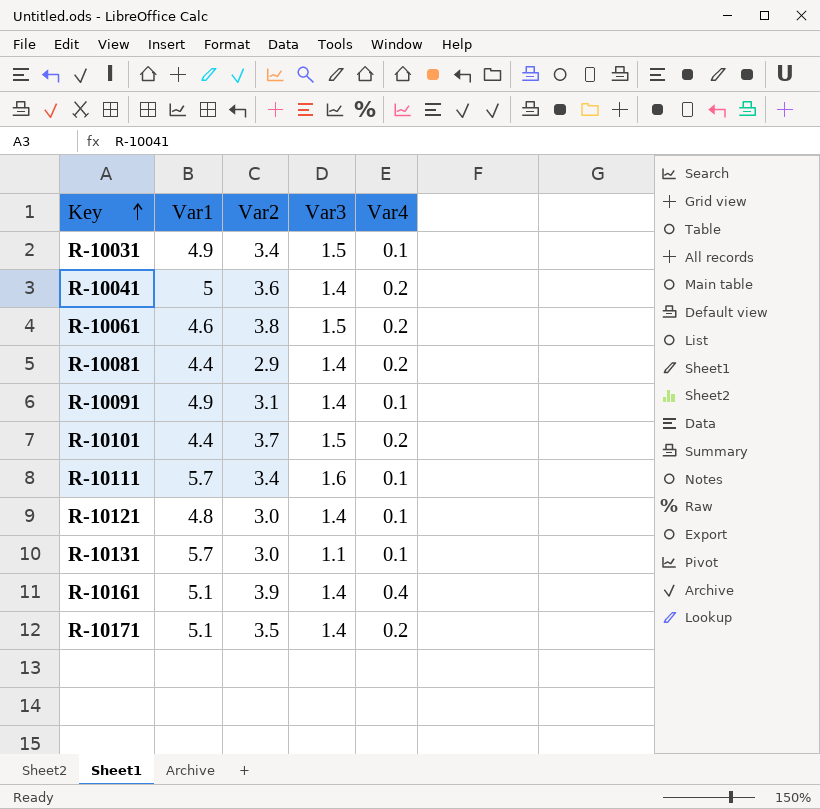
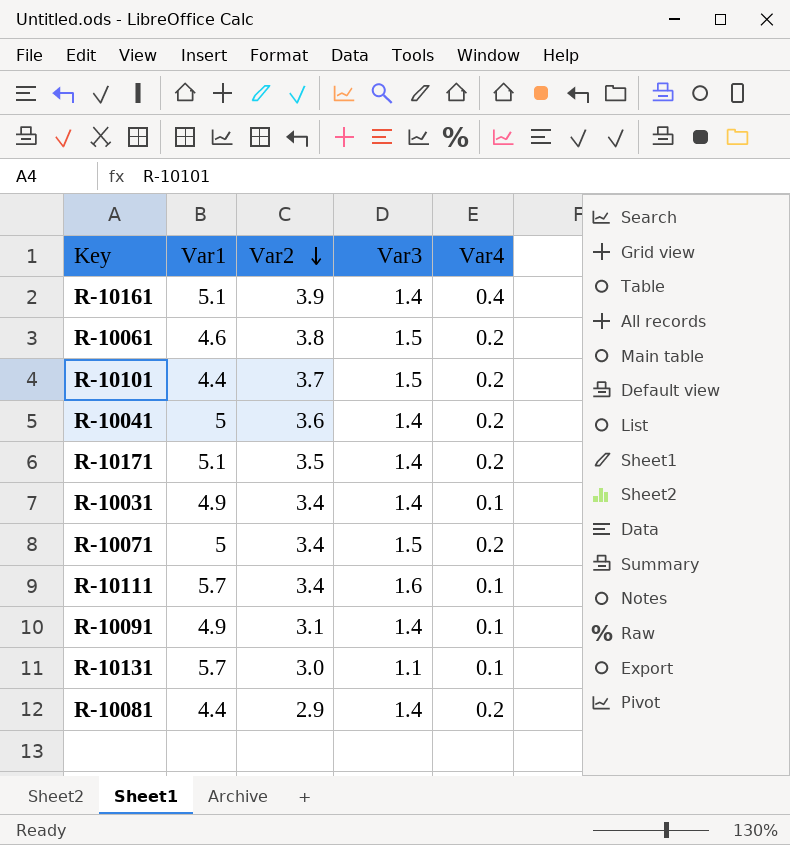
row order: Key ascending -> Var2 descending
row R-10121: 4.8 | 3.0 | 1.4 | 0.1 -> none
R-10031 | Var3: 1.5 -> 1.4
row R-10071: none -> 5 | 3.4 | 1.5 | 0.2

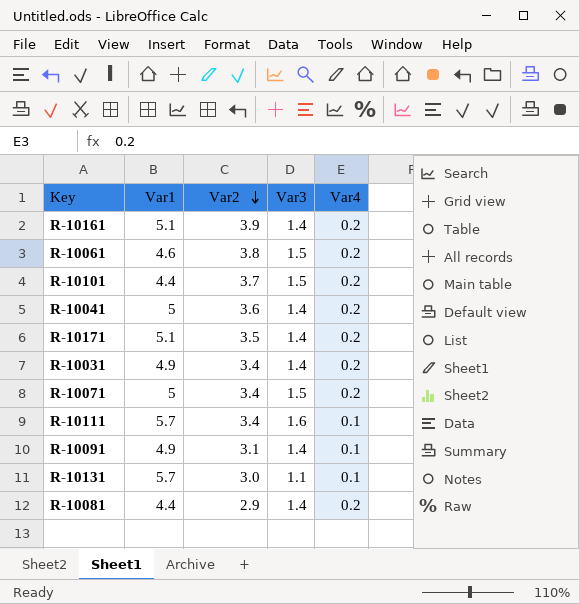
R-10161 | Var4: 0.4 -> 0.2
R-10031 | Var4: 0.1 -> 0.2

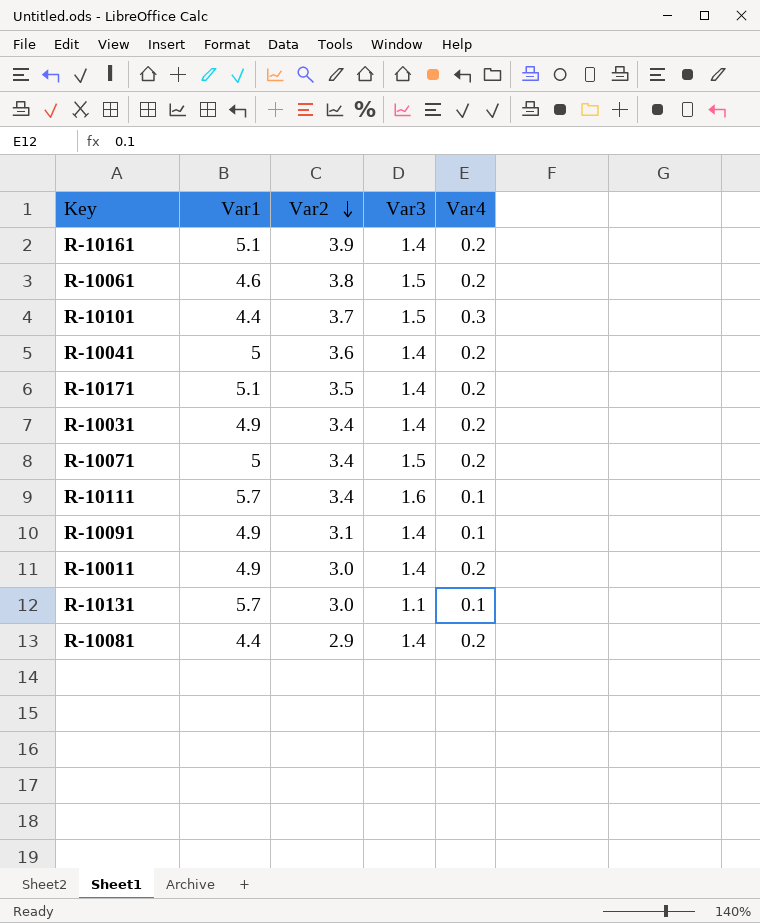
R-10101 | Var4: 0.2 -> 0.3
row R-10011: none -> 4.9 | 3.0 | 1.4 | 0.2

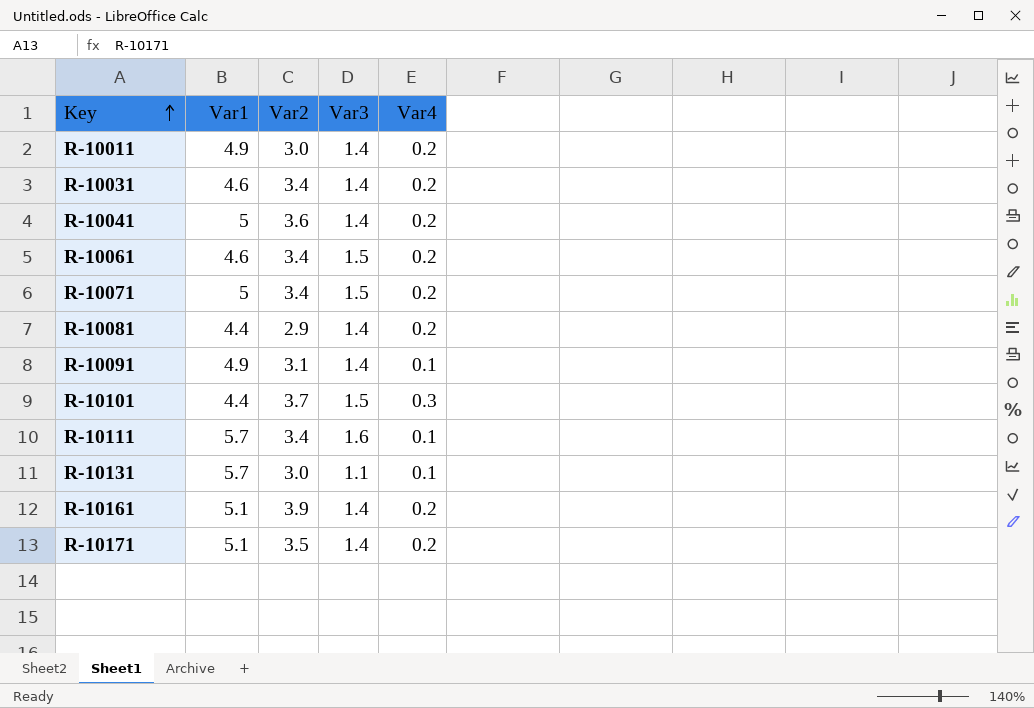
row order: Var2 descending -> Key ascending
R-10031 | Var1: 4.9 -> 4.6
R-10061 | Var2: 3.8 -> 3.4

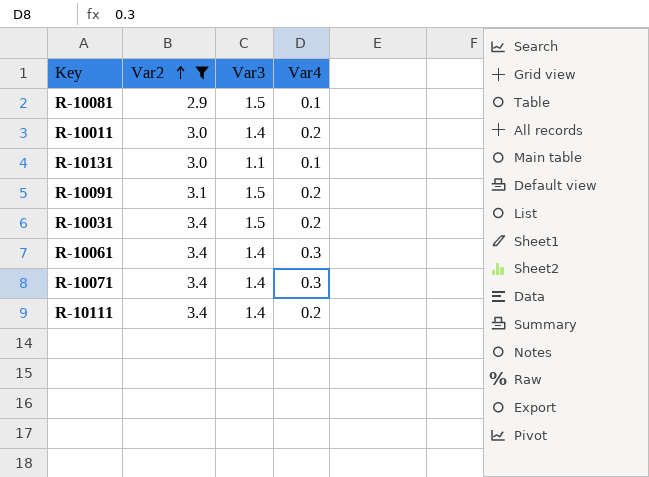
filter: none -> Var2 <= 3.4
row order: Key ascending -> Var2 ascending
column Var1 | position: 2 -> none
R-10081 | Var3: 1.4 -> 1.5
R-10081 | Var4: 0.2 -> 0.1
R-10091 | Var3: 1.4 -> 1.5
R-10091 | Var4: 0.1 -> 0.2
R-10031 | Var3: 1.4 -> 1.5
R-10061 | Var3: 1.5 -> 1.4
R-10061 | Var4: 0.2 -> 0.3
R-10071 | Var3: 1.5 -> 1.4
R-10071 | Var4: 0.2 -> 0.3
R-10111 | Var3: 1.6 -> 1.4
R-10111 | Var4: 0.1 -> 0.2

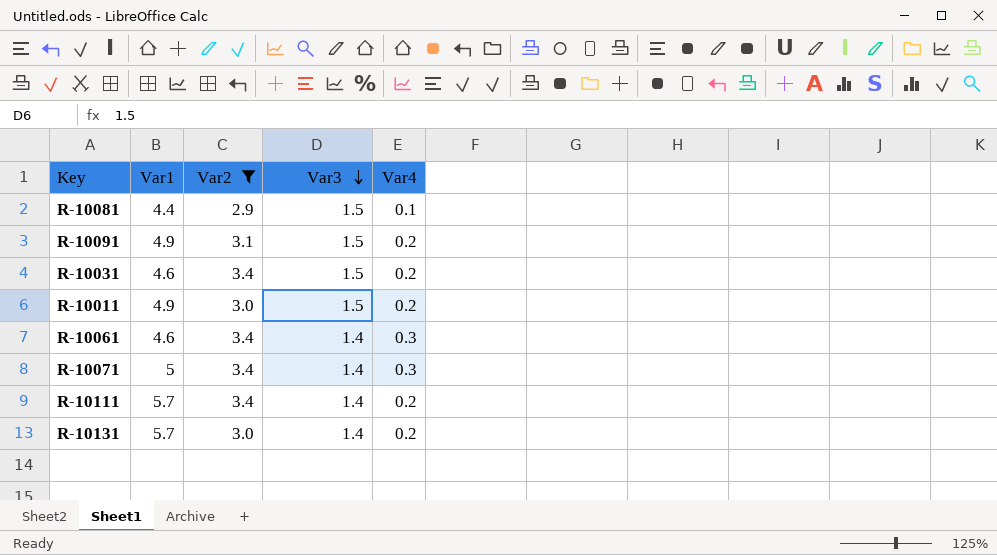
row order: Var2 ascending -> Var3 descending
column Var1 | position: none -> 2
R-10011 | Var3: 1.4 -> 1.5
R-10131 | Var3: 1.1 -> 1.4
R-10131 | Var4: 0.1 -> 0.2

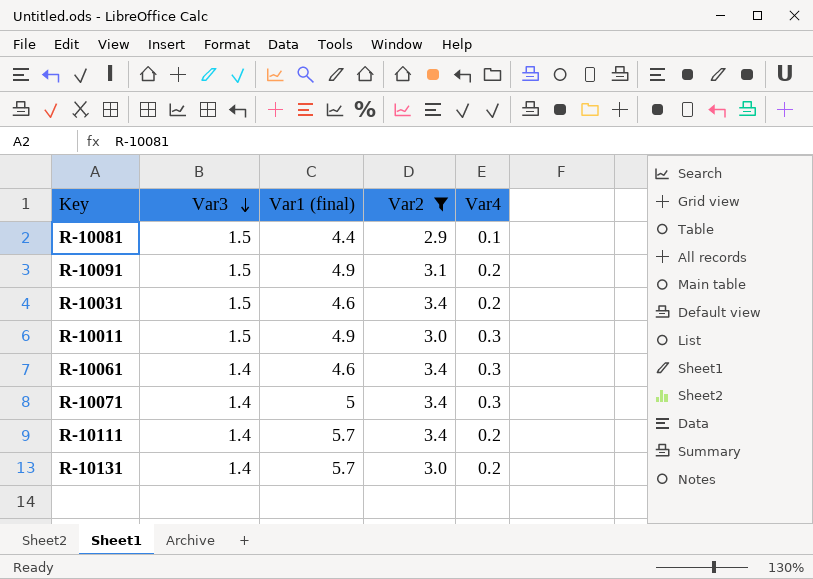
column Var3 | position: 4 -> 2
column name: Var1 -> Var1 (final)
R-10011 | Var4: 0.2 -> 0.3

